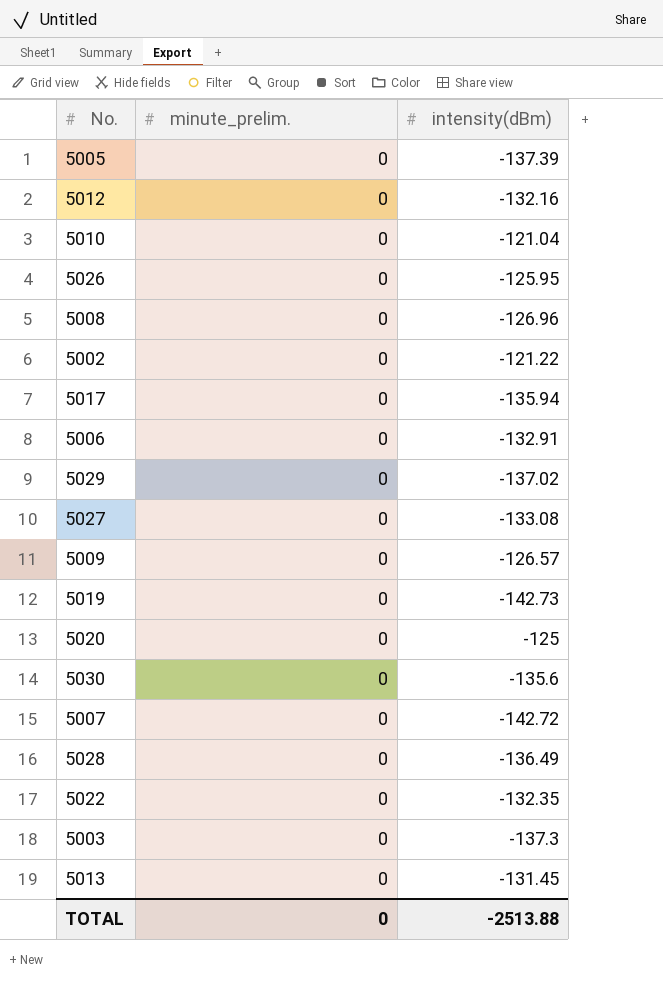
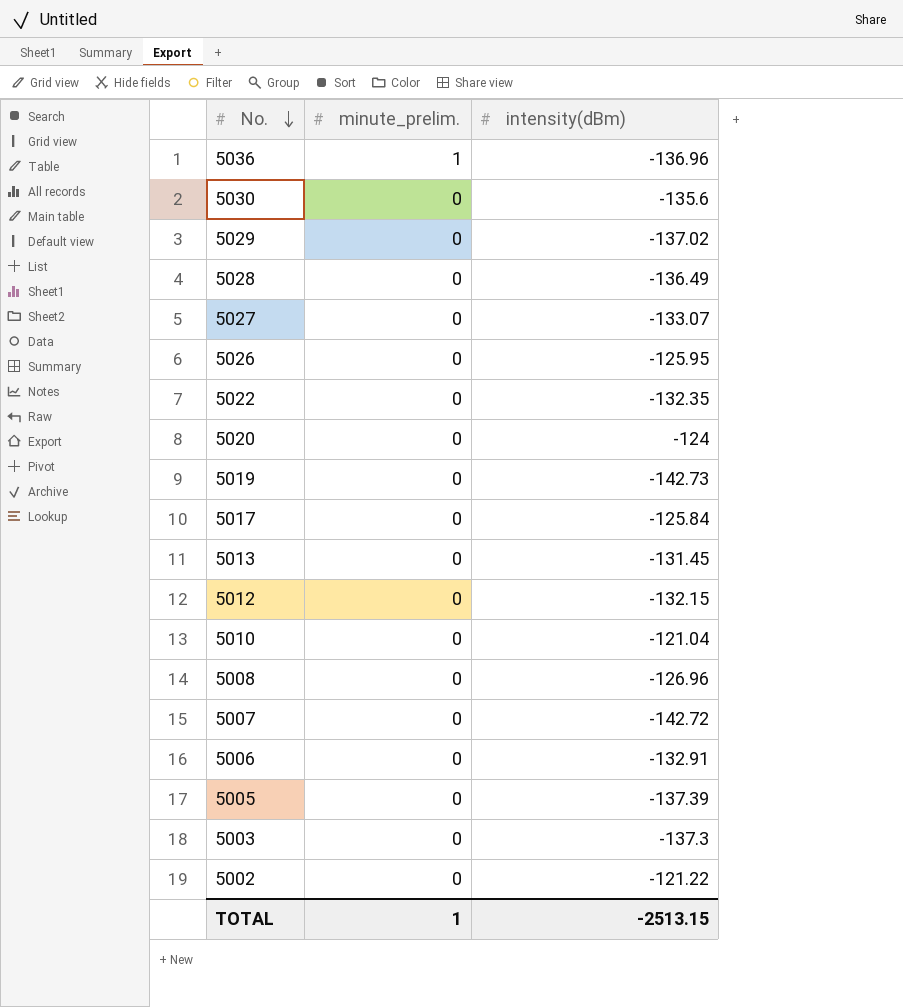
row order: none -> No. descending
row 5009: 0 | -126.57 -> none
row 5036: none -> 1 | -136.96
5027 | intensity(dBm): -133.08 -> -133.07
5020 | intensity(dBm): -125 -> -124
5017 | intensity(dBm): -135.94 -> -125.84
5012 | intensity(dBm): -132.16 -> -132.15
TOTAL | minute_prelim.: 0 -> 1
TOTAL | intensity(dBm): -2513.88 -> -2513.15

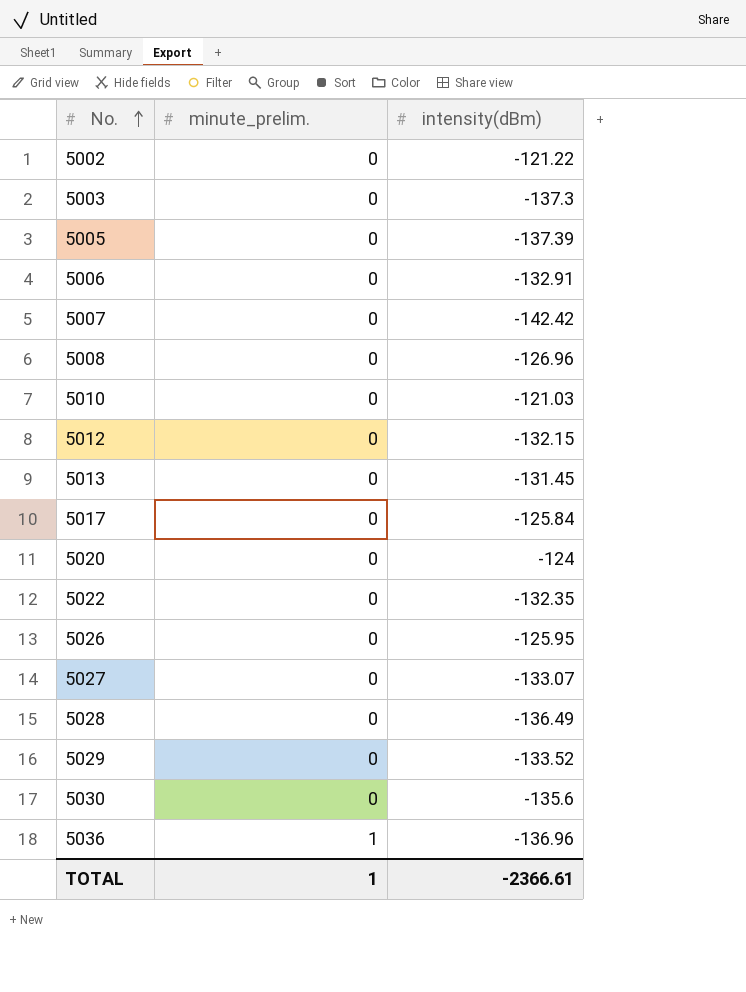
row order: No. descending -> No. ascending
row 5019: 0 | -142.73 -> none
5007 | intensity(dBm): -142.72 -> -142.42
5010 | intensity(dBm): -121.04 -> -121.03
5029 | intensity(dBm): -137.02 -> -133.52
TOTAL | intensity(dBm): -2513.15 -> -2366.61

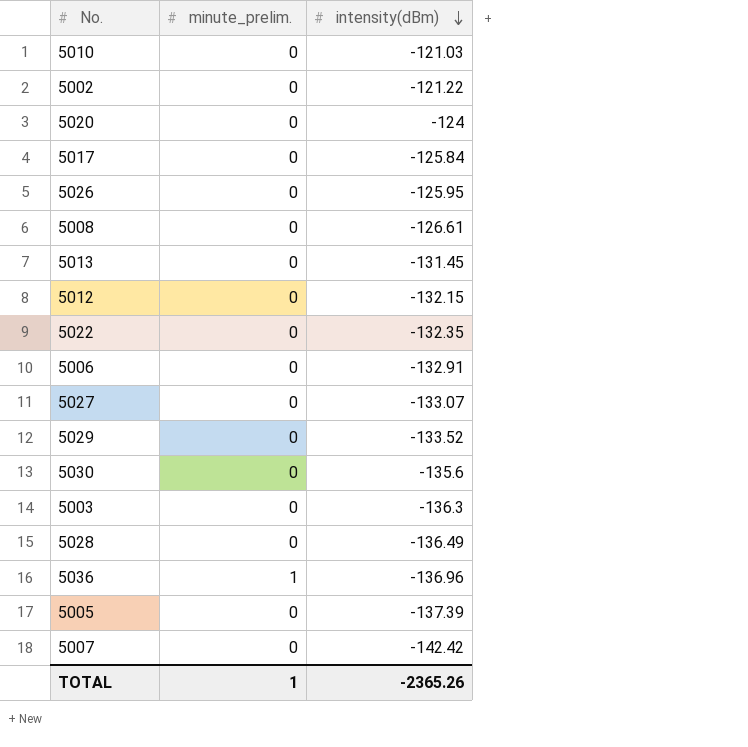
row order: No. ascending -> intensity(dBm) descending
5008 | intensity(dBm): -126.96 -> -126.61
5003 | intensity(dBm): -137.3 -> -136.3
TOTAL | intensity(dBm): -2366.61 -> -2365.26

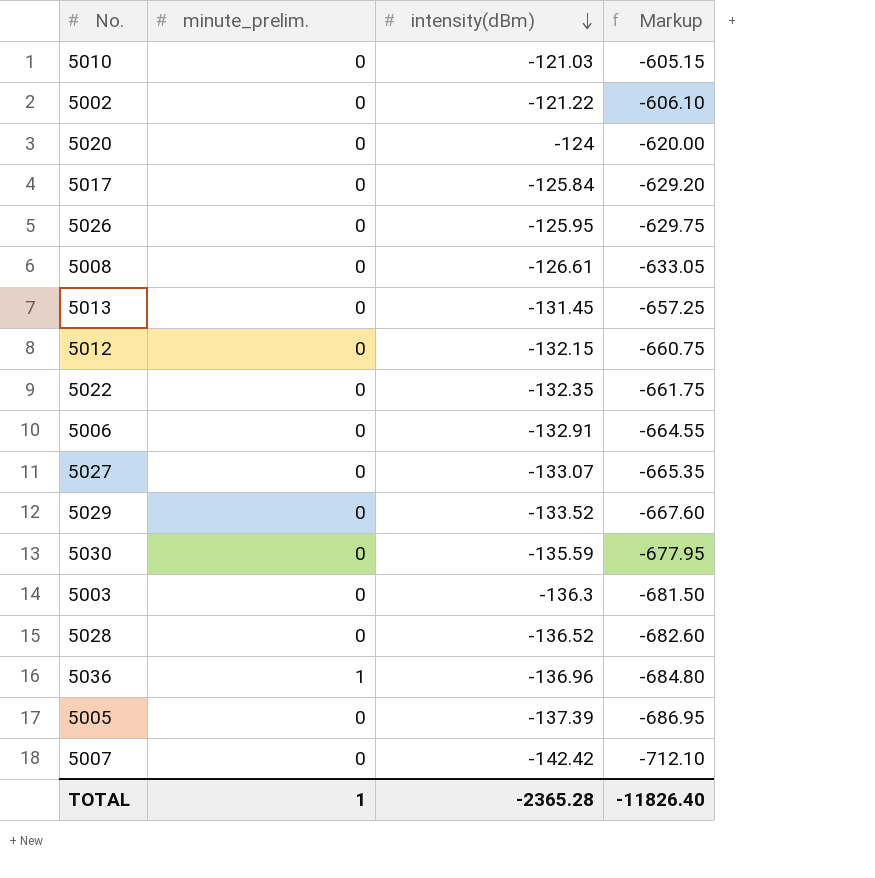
column Markup | formula: none -> [intensity(dBm)] * 5
5030 | intensity(dBm): -135.6 -> -135.59
5028 | intensity(dBm): -136.49 -> -136.52
TOTAL | intensity(dBm): -2365.26 -> -2365.28

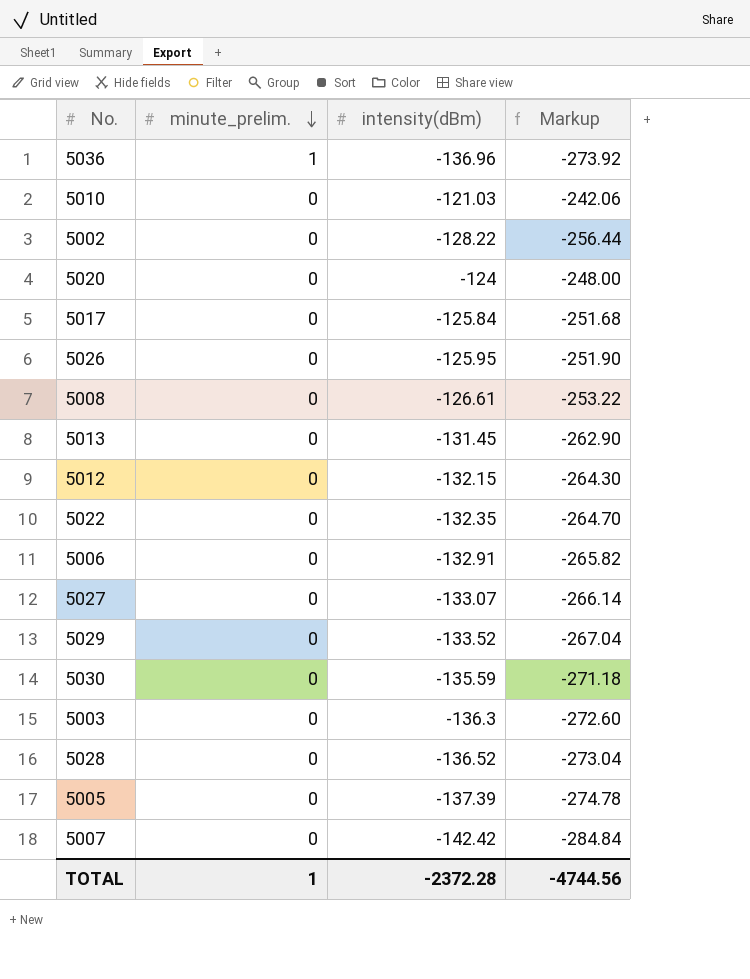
row order: intensity(dBm) descending -> minute_prelim. descending
column Markup | formula: [intensity(dBm)] * 5 -> [intensity(dBm)] * 2
5002 | intensity(dBm): -121.22 -> -128.22
TOTAL | intensity(dBm): -2365.28 -> -2372.28
TOTAL | Markup: -11826.40 -> -4744.56

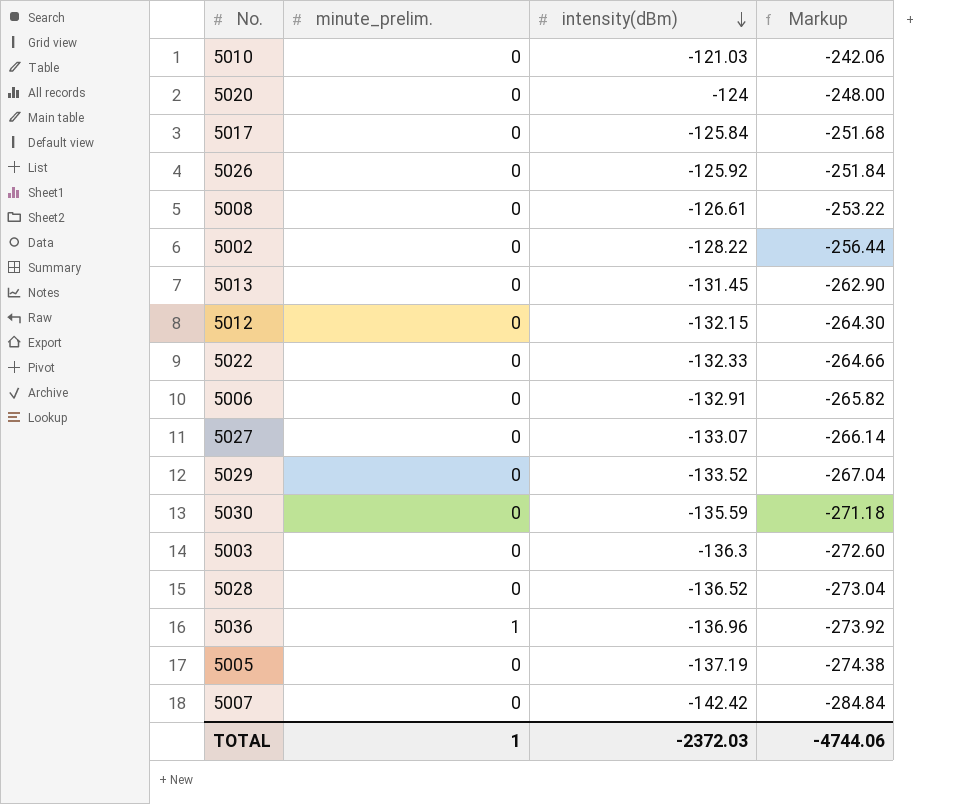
row order: minute_prelim. descending -> intensity(dBm) descending
5026 | intensity(dBm): -125.95 -> -125.92
5026 | Markup: -251.90 -> -251.84
5022 | intensity(dBm): -132.35 -> -132.33
5022 | Markup: -264.70 -> -264.66
5005 | intensity(dBm): -137.39 -> -137.19
5005 | Markup: -274.78 -> -274.38
TOTAL | intensity(dBm): -2372.28 -> -2372.03
TOTAL | Markup: -4744.56 -> -4744.06

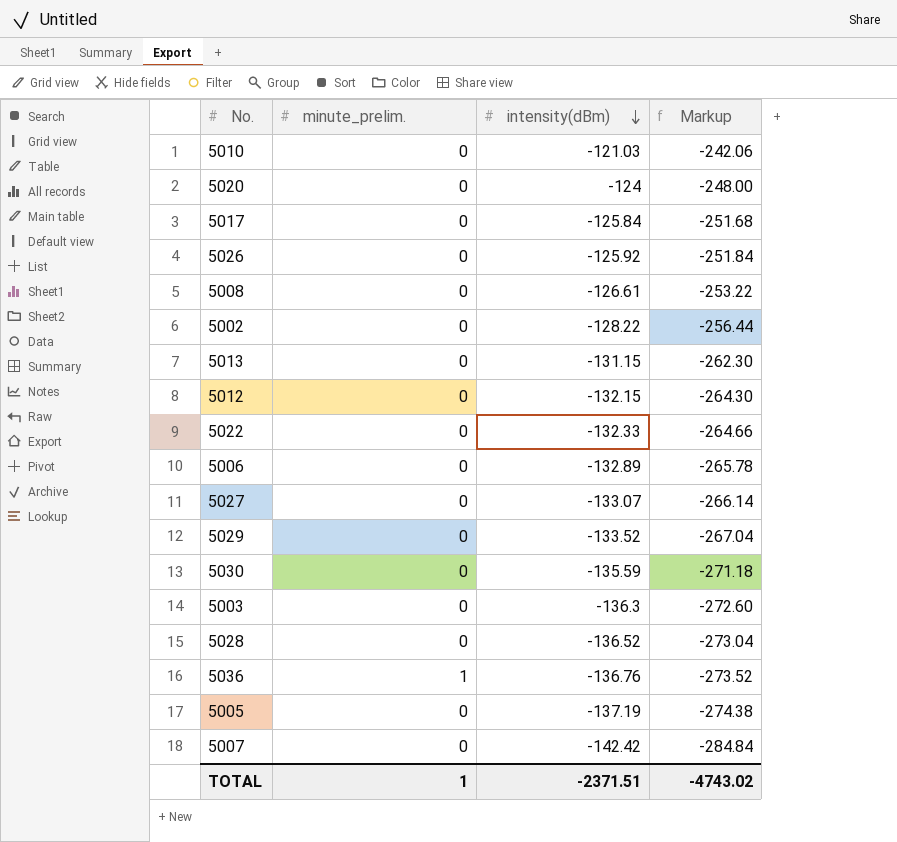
5013 | intensity(dBm): -131.45 -> -131.15
5013 | Markup: -262.90 -> -262.30
5006 | intensity(dBm): -132.91 -> -132.89
5006 | Markup: -265.82 -> -265.78
5036 | intensity(dBm): -136.96 -> -136.76
5036 | Markup: -273.92 -> -273.52
TOTAL | intensity(dBm): -2372.03 -> -2371.51
TOTAL | Markup: -4744.06 -> -4743.02

